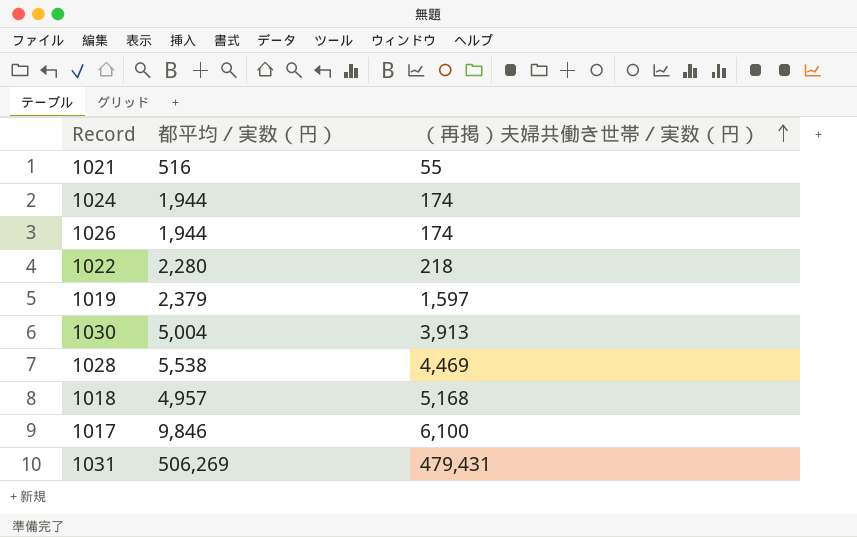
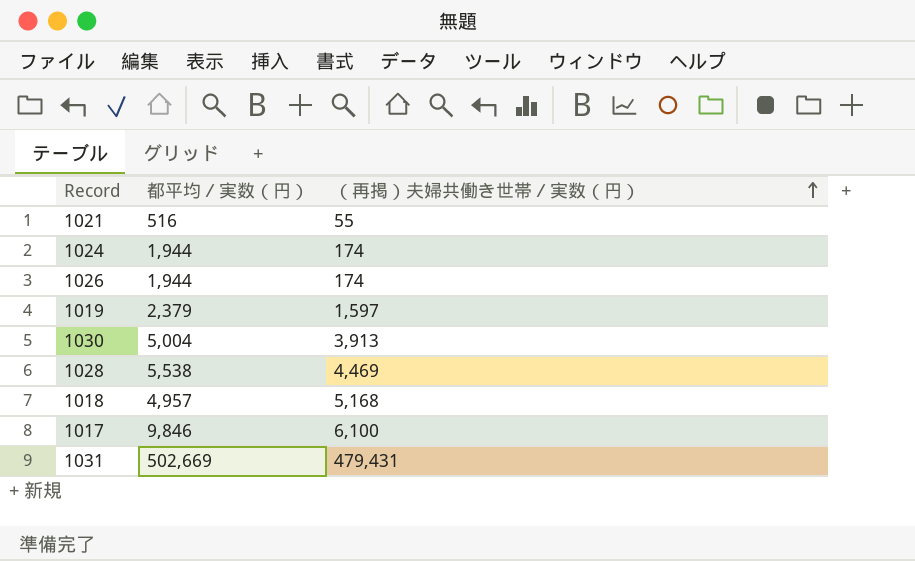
row 1022: 2,280 | 218 -> none
1031 | 都平均／実数（円）: 506,269 -> 502,669

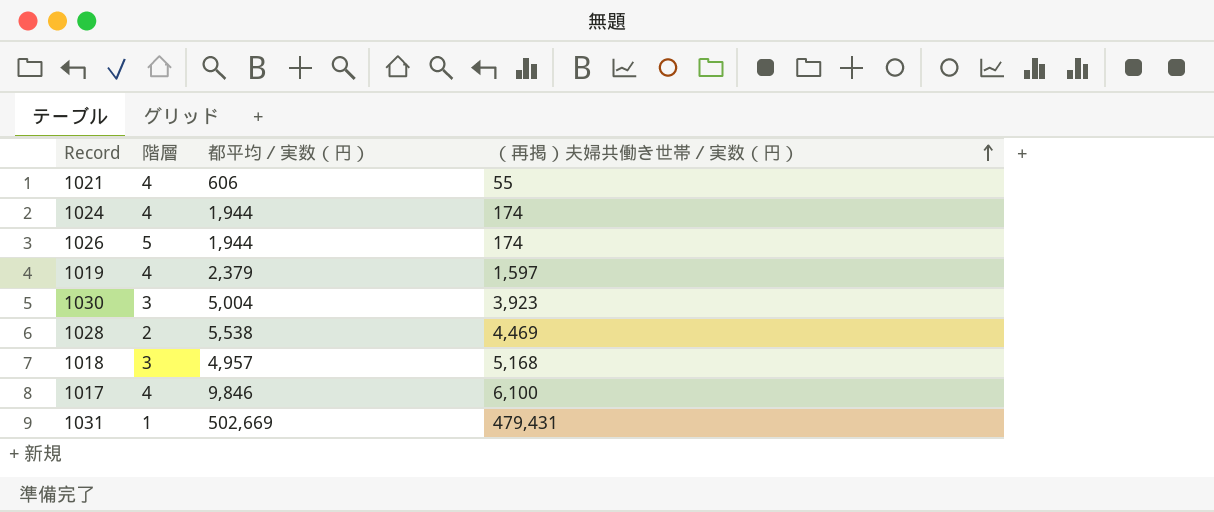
column 階層 | position: none -> 2
1021 | 都平均／実数（円）: 516 -> 606
1030 | （再掲）夫婦共働き世帯／実数（円）: 3,913 -> 3,923

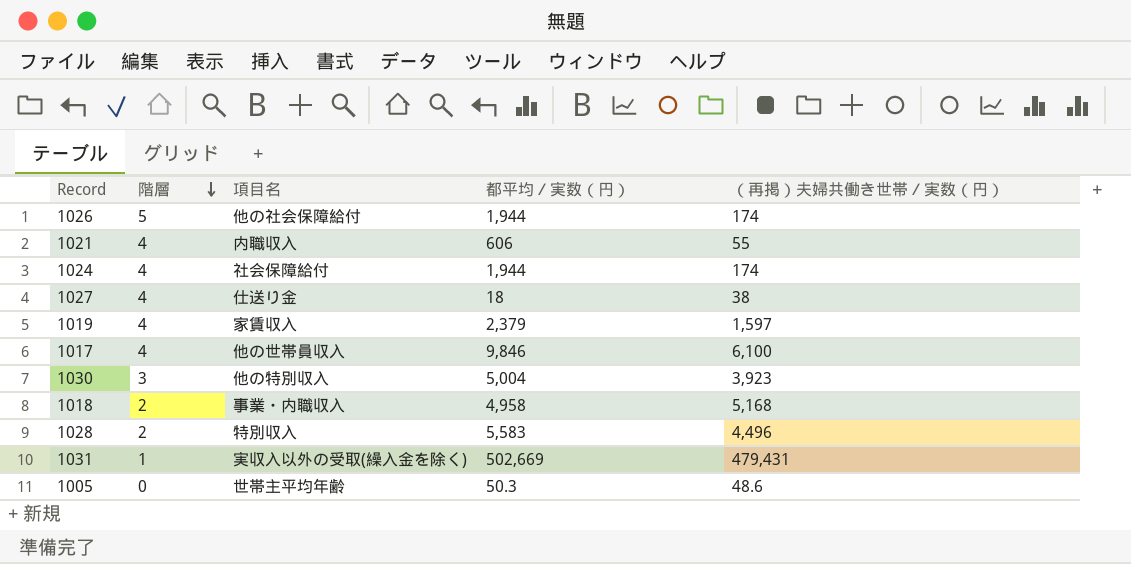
row order: （再掲）夫婦共働き世帯／実数（円） ascending -> 階層 descending
column 項目名 | position: none -> 3
row 1027: none -> 4 | 仕送り金 | 18 | 38
1018 | 階層: 3 -> 2
1018 | 都平均／実数（円）: 4,957 -> 4,958
1028 | 都平均／実数（円）: 5,538 -> 5,583
1028 | （再掲）夫婦共働き世帯／実数（円）: 4,469 -> 4,496
row 1005: none -> 0 | 世帯主平均年齢 | 50.3 | 48.6

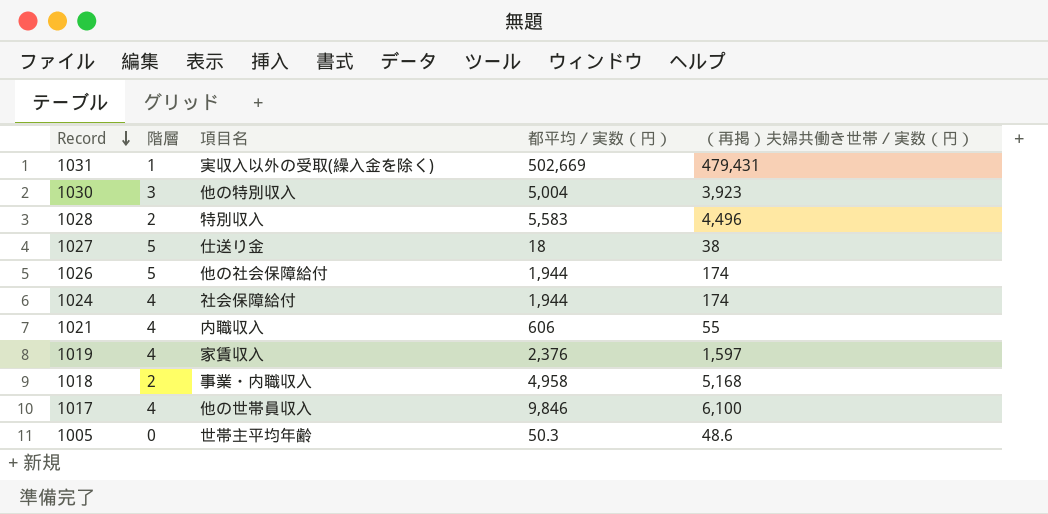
row order: 階層 descending -> Record descending
1027 | 階層: 4 -> 5
1019 | 都平均／実数（円）: 2,379 -> 2,376

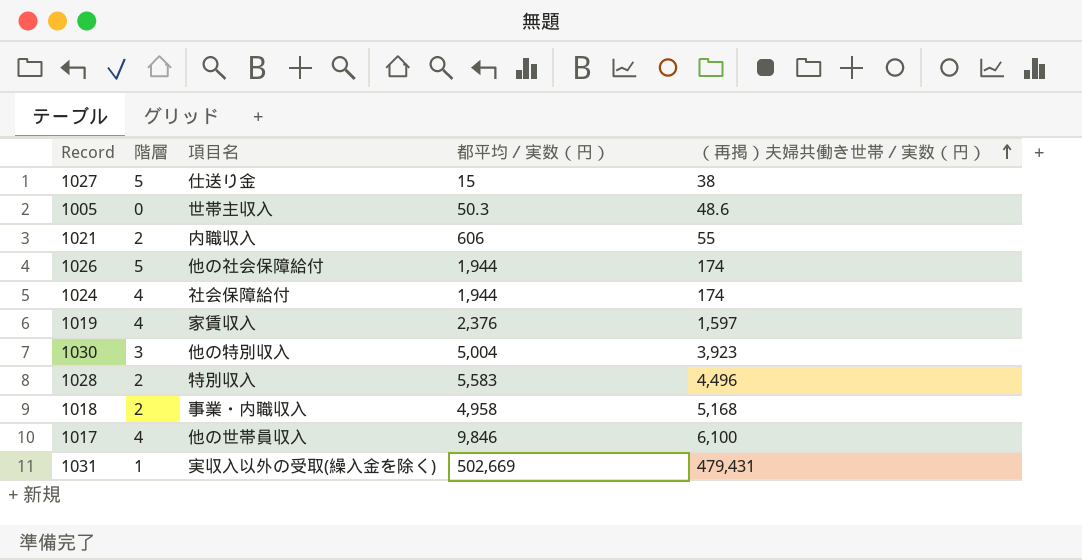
row order: Record descending -> （再掲）夫婦共働き世帯／実数（円） ascending
1027 | 都平均／実数（円）: 18 -> 15
1005 | 項目名: 世帯主平均年齢 -> 世帯主収入
1021 | 階層: 4 -> 2

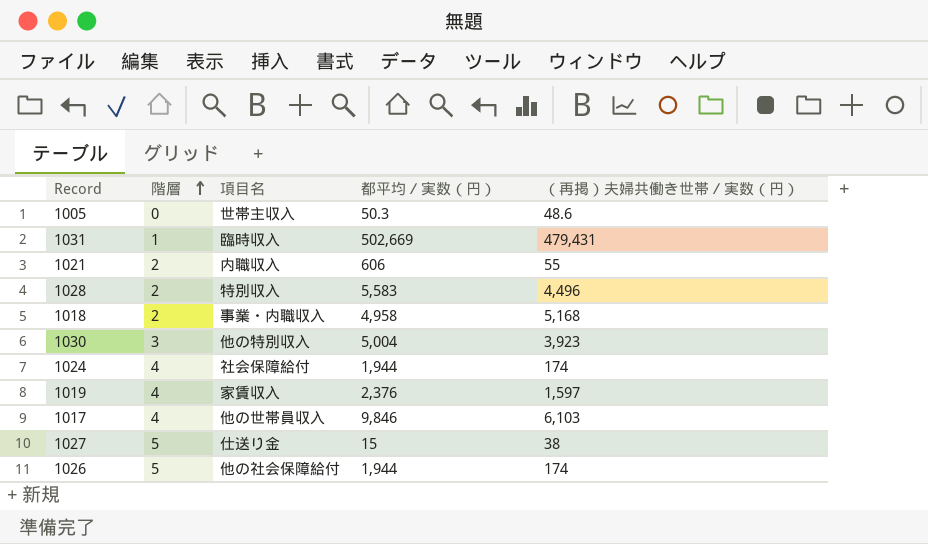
row order: （再掲）夫婦共働き世帯／実数（円） ascending -> 階層 ascending
1031 | 項目名: 実収入以外の受取(繰入金を除く) -> 臨時収入
1017 | （再掲）夫婦共働き世帯／実数（円）: 6,100 -> 6,103

